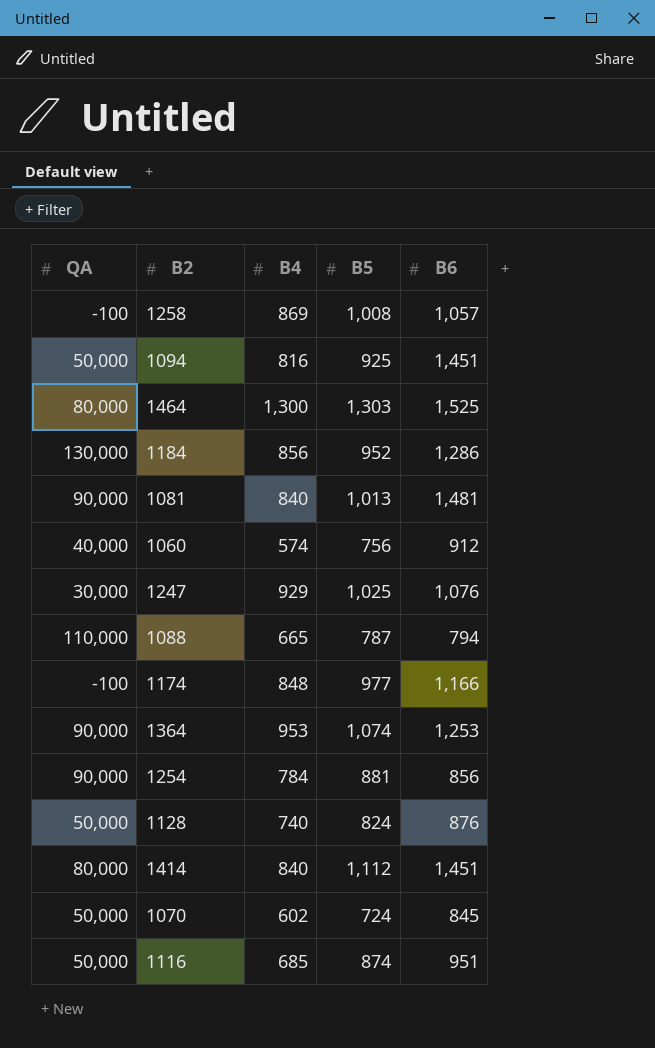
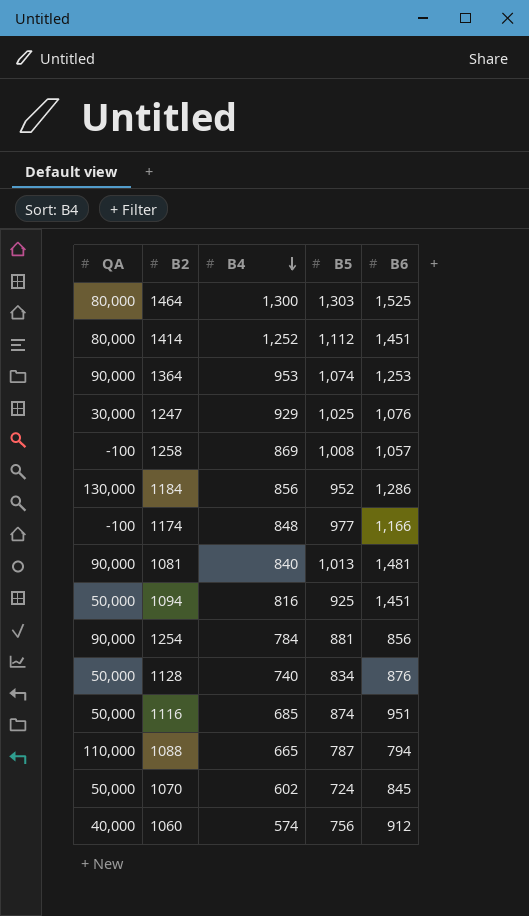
row order: none -> B4 descending
1414 | B4: 840 -> 1,252
1128 | B5: 824 -> 834

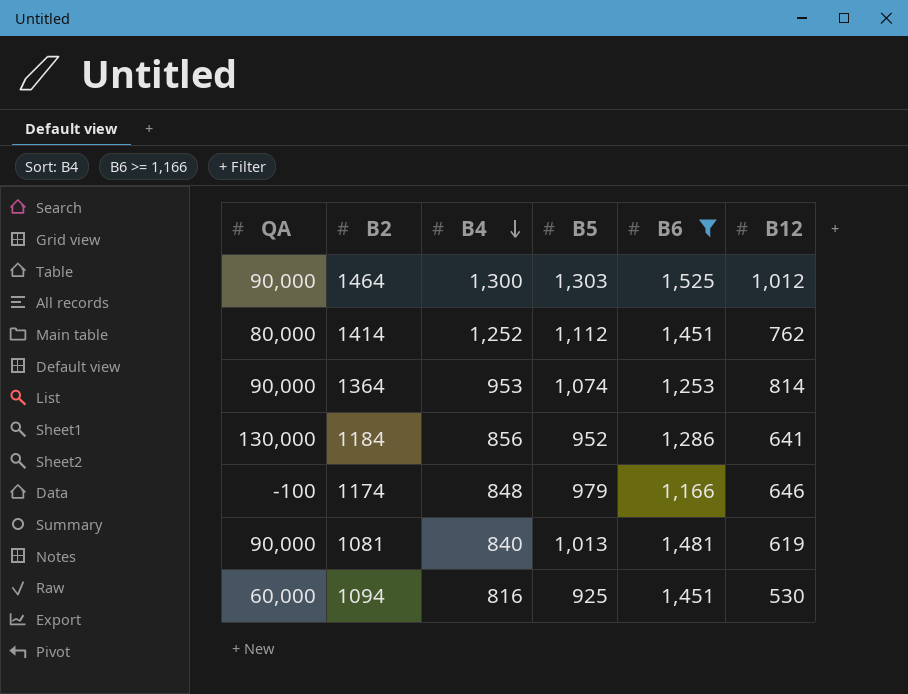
filter: none -> B6 >= 1,166
column B12 | position: none -> 6
1464 | QA: 80,000 -> 90,000
1174 | B5: 977 -> 979
1094 | QA: 50,000 -> 60,000

